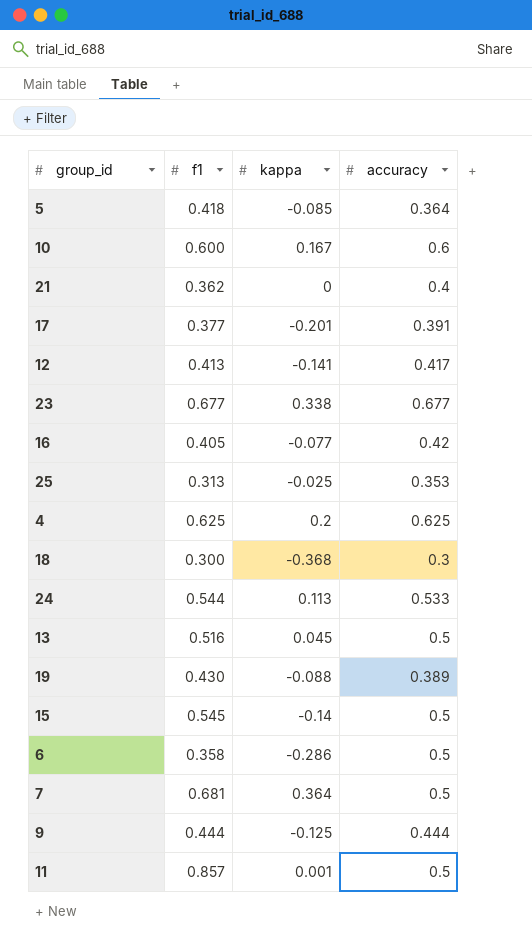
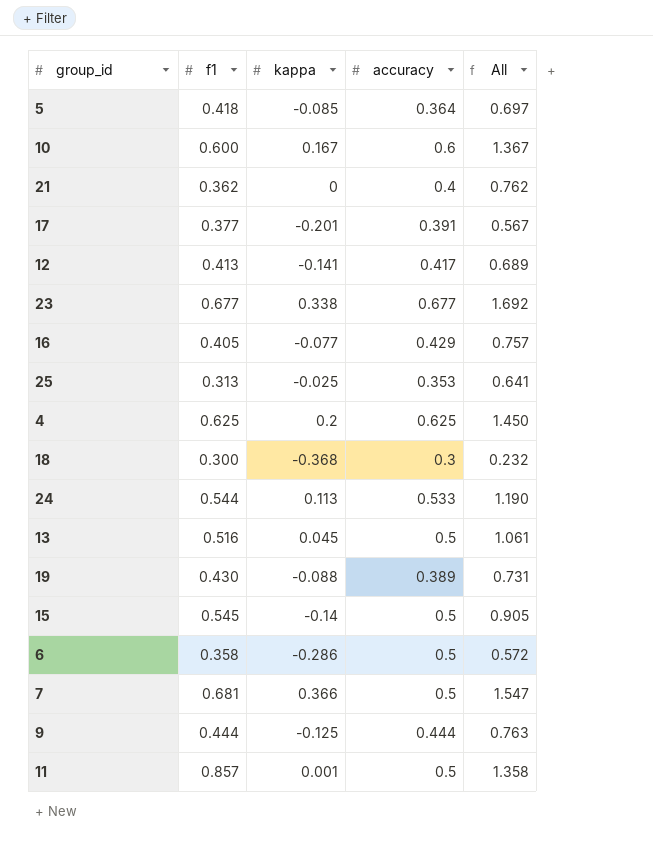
column All | formula: none -> [f1] + [kappa] + [accuracy]
16 | accuracy: 0.42 -> 0.429
7 | kappa: 0.364 -> 0.366

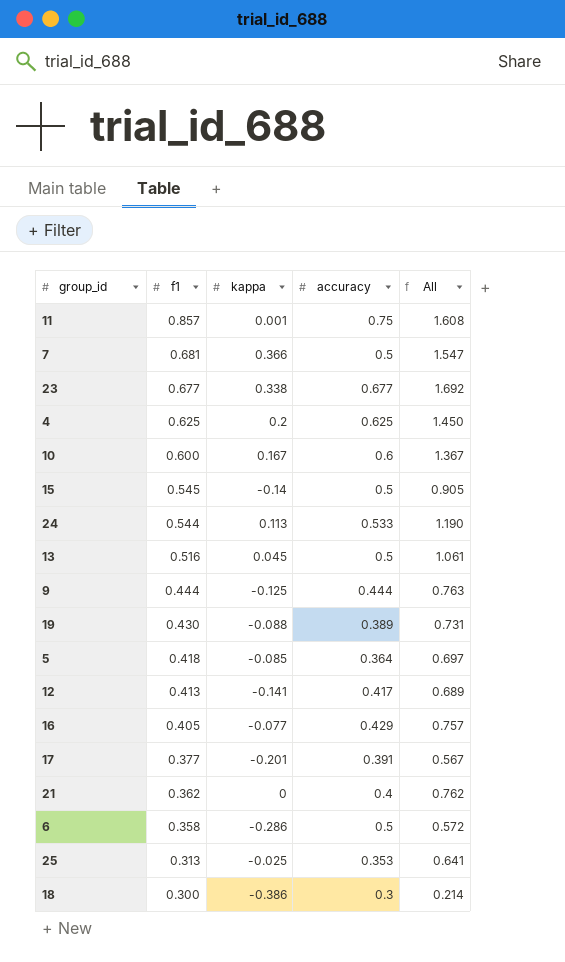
row order: none -> f1 descending
11 | accuracy: 0.5 -> 0.75
11 | All: 1.358 -> 1.608
18 | kappa: -0.368 -> -0.386
18 | All: 0.232 -> 0.214

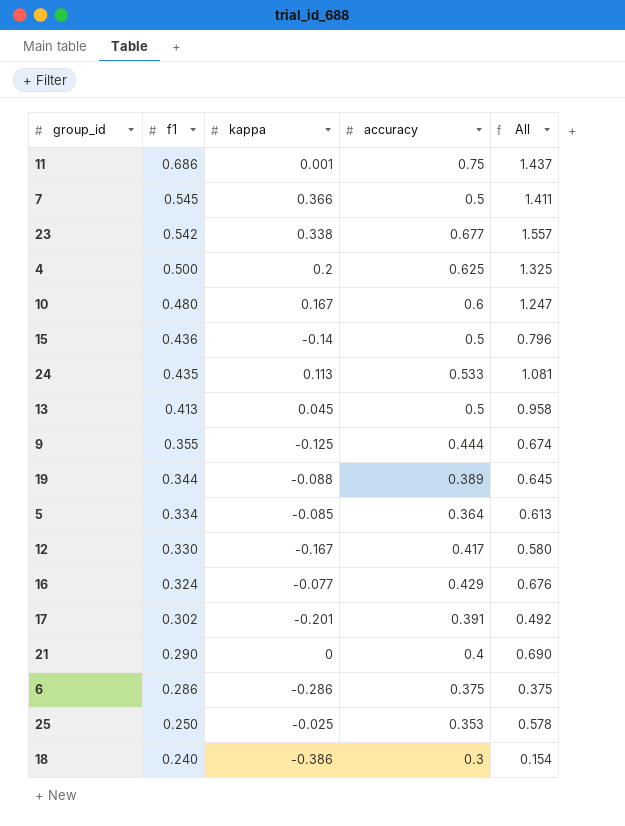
11 | f1: 0.857 -> 0.686
11 | All: 1.608 -> 1.437
7 | f1: 0.681 -> 0.545
7 | All: 1.547 -> 1.411
23 | f1: 0.677 -> 0.542
23 | All: 1.692 -> 1.557
4 | f1: 0.625 -> 0.500
4 | All: 1.450 -> 1.325
10 | f1: 0.600 -> 0.480
10 | All: 1.367 -> 1.247
15 | f1: 0.545 -> 0.436
15 | All: 0.905 -> 0.796
24 | f1: 0.544 -> 0.435
24 | All: 1.190 -> 1.081
13 | f1: 0.516 -> 0.413
13 | All: 1.061 -> 0.958
9 | f1: 0.444 -> 0.355
9 | All: 0.763 -> 0.674
19 | f1: 0.430 -> 0.344
19 | All: 0.731 -> 0.645
5 | f1: 0.418 -> 0.334
5 | All: 0.697 -> 0.613
12 | f1: 0.413 -> 0.330
12 | kappa: -0.141 -> -0.167
12 | All: 0.689 -> 0.580
16 | f1: 0.405 -> 0.324
16 | All: 0.757 -> 0.676
17 | f1: 0.377 -> 0.302
17 | All: 0.567 -> 0.492
21 | f1: 0.362 -> 0.290
21 | All: 0.762 -> 0.690
6 | f1: 0.358 -> 0.286
6 | accuracy: 0.5 -> 0.375
6 | All: 0.572 -> 0.375
25 | f1: 0.313 -> 0.250
25 | All: 0.641 -> 0.578
18 | f1: 0.300 -> 0.240
18 | All: 0.214 -> 0.154

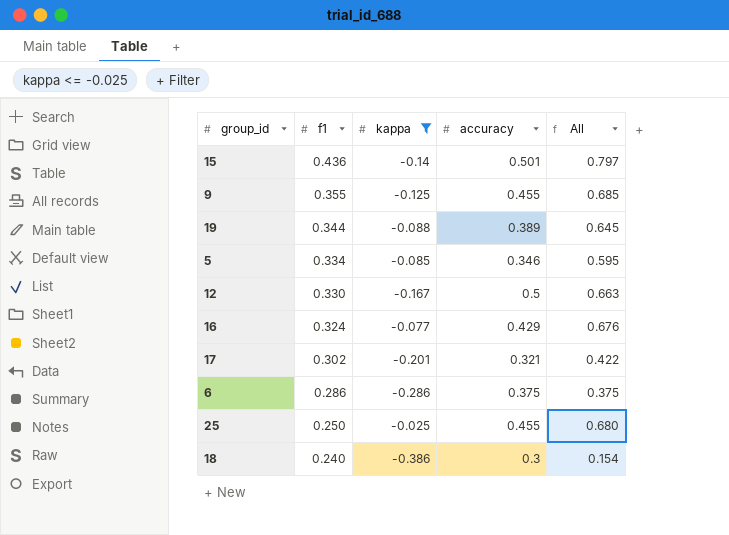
filter: none -> kappa <= -0.025
15 | accuracy: 0.5 -> 0.501
15 | All: 0.796 -> 0.797
9 | accuracy: 0.444 -> 0.455
9 | All: 0.674 -> 0.685
5 | accuracy: 0.364 -> 0.346
5 | All: 0.613 -> 0.595
12 | accuracy: 0.417 -> 0.5
12 | All: 0.580 -> 0.663
17 | accuracy: 0.391 -> 0.321
17 | All: 0.492 -> 0.422
25 | accuracy: 0.353 -> 0.455
25 | All: 0.578 -> 0.680

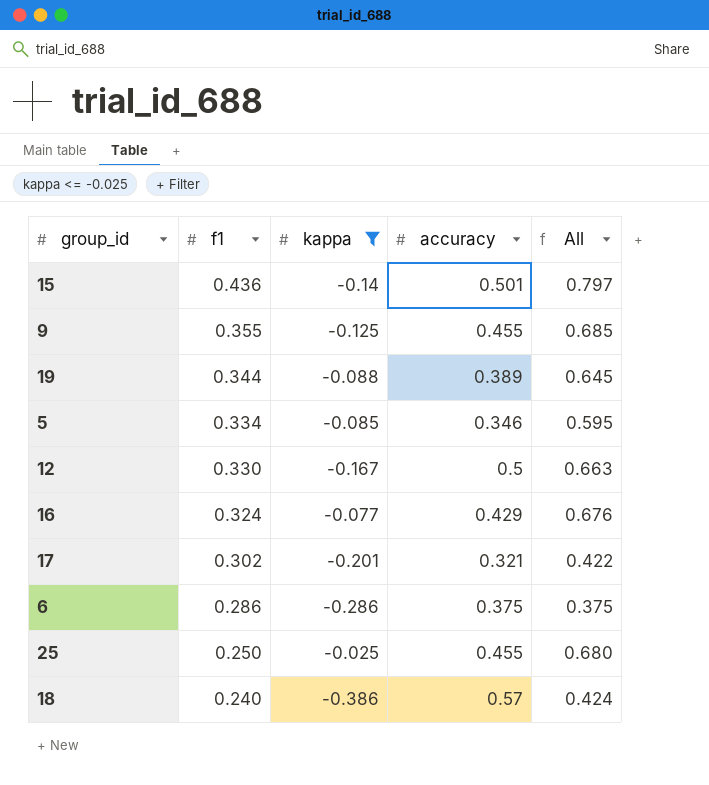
18 | accuracy: 0.3 -> 0.57
18 | All: 0.154 -> 0.424

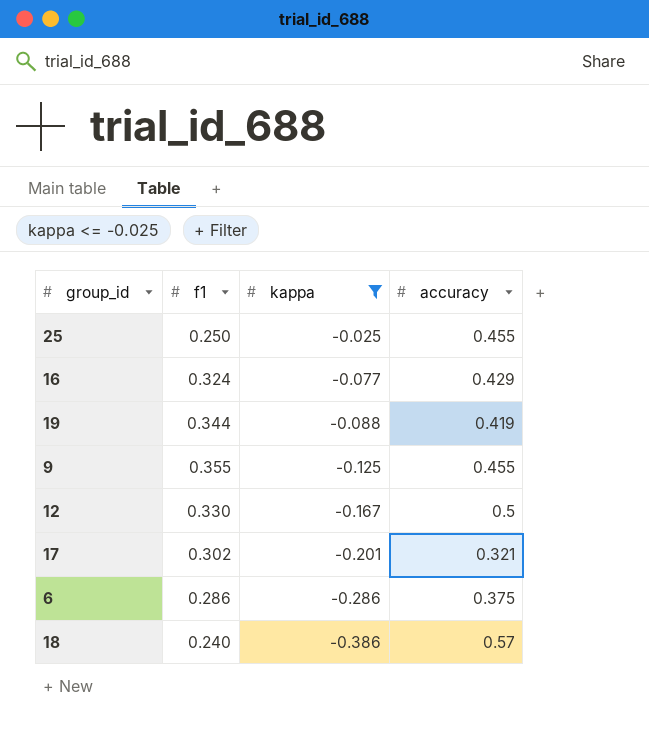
row order: f1 descending -> kappa descending
column All | formula: [f1] + [kappa] + [accuracy] -> none
row 15: 0.436 | -0.14 | 0.501 | 0.797 -> none
row 5: 0.334 | -0.085 | 0.346 | 0.595 -> none
19 | accuracy: 0.389 -> 0.419

